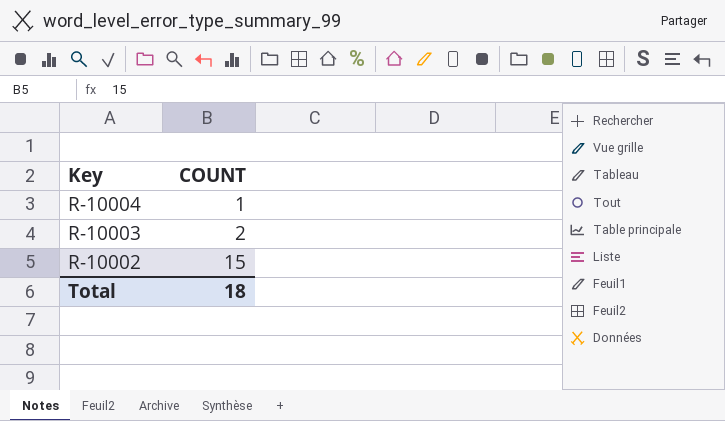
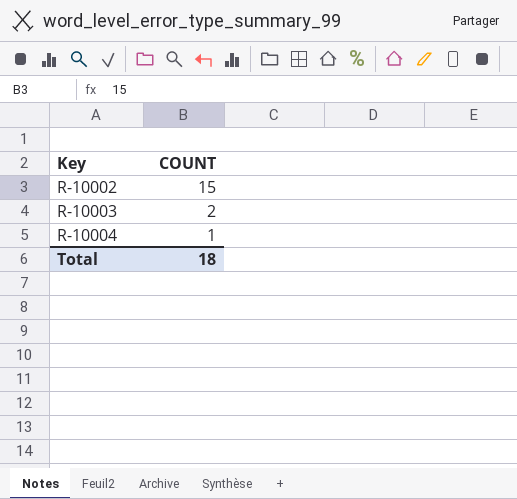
row order: Key descending -> Key ascending

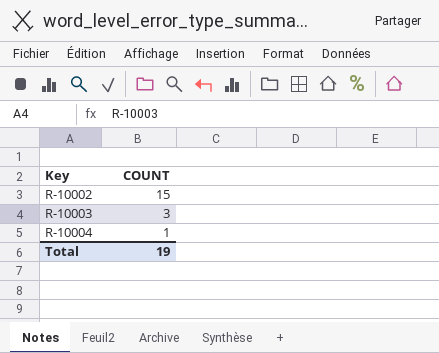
R-10003 | COUNT: 2 -> 3
Total | COUNT: 18 -> 19

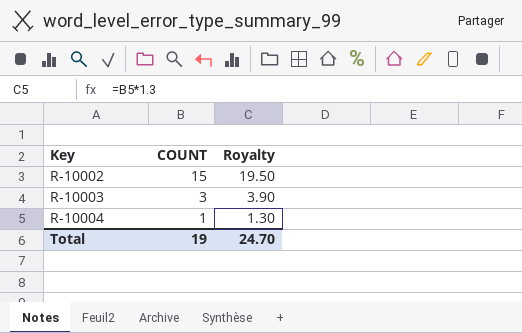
column Royalty | formula: none -> [COUNT] * 1.3

